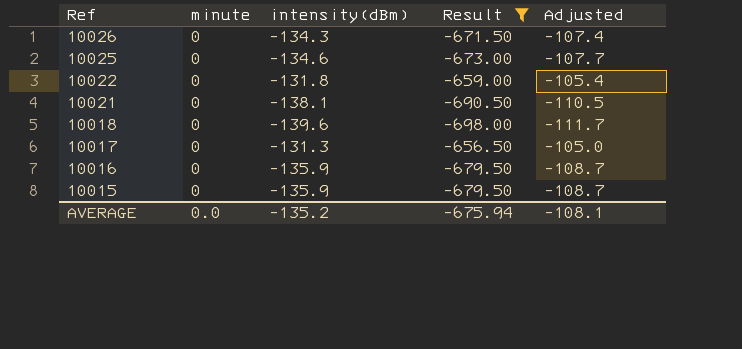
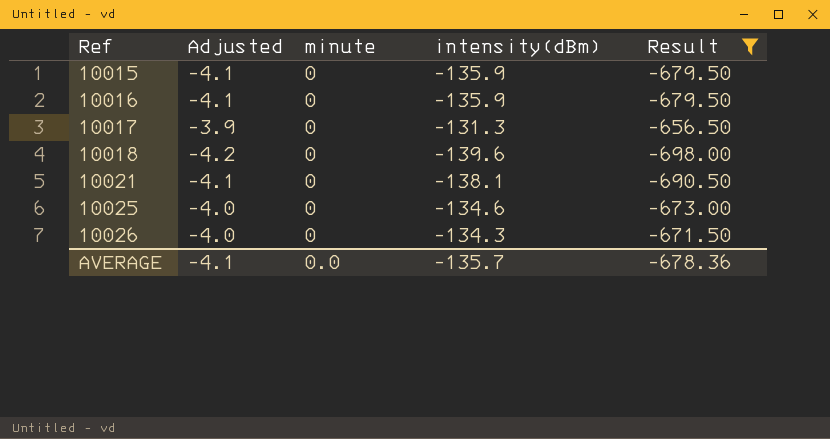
row order: Ref descending -> Ref ascending
column Adjusted | formula: [intensity(dBm)] * 0.8 -> [intensity(dBm)] * 0.03
column Adjusted | position: 5 -> 2
row 10022: 0 | -131.8 | -659.00 | -105.4 -> none
AVERAGE | Adjusted: -108.1 -> -4.1
AVERAGE | intensity(dBm): -135.2 -> -135.7
AVERAGE | Result: -675.94 -> -678.36

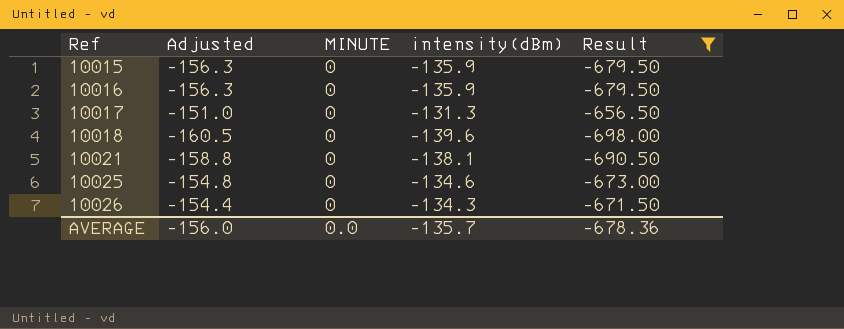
column Adjusted | formula: [intensity(dBm)] * 0.03 -> [intensity(dBm)] * 1.15
column name: minute -> MINUTE
AVERAGE | Adjusted: -4.1 -> -156.0

